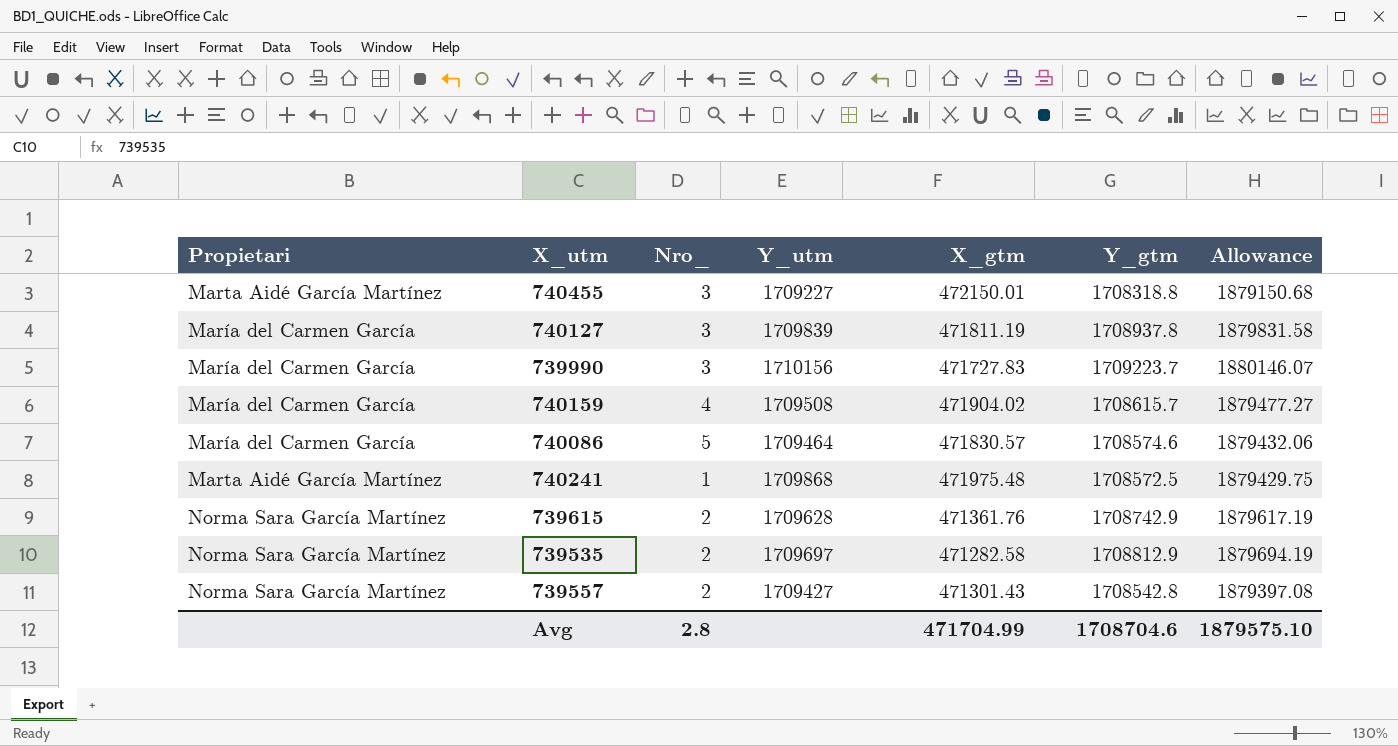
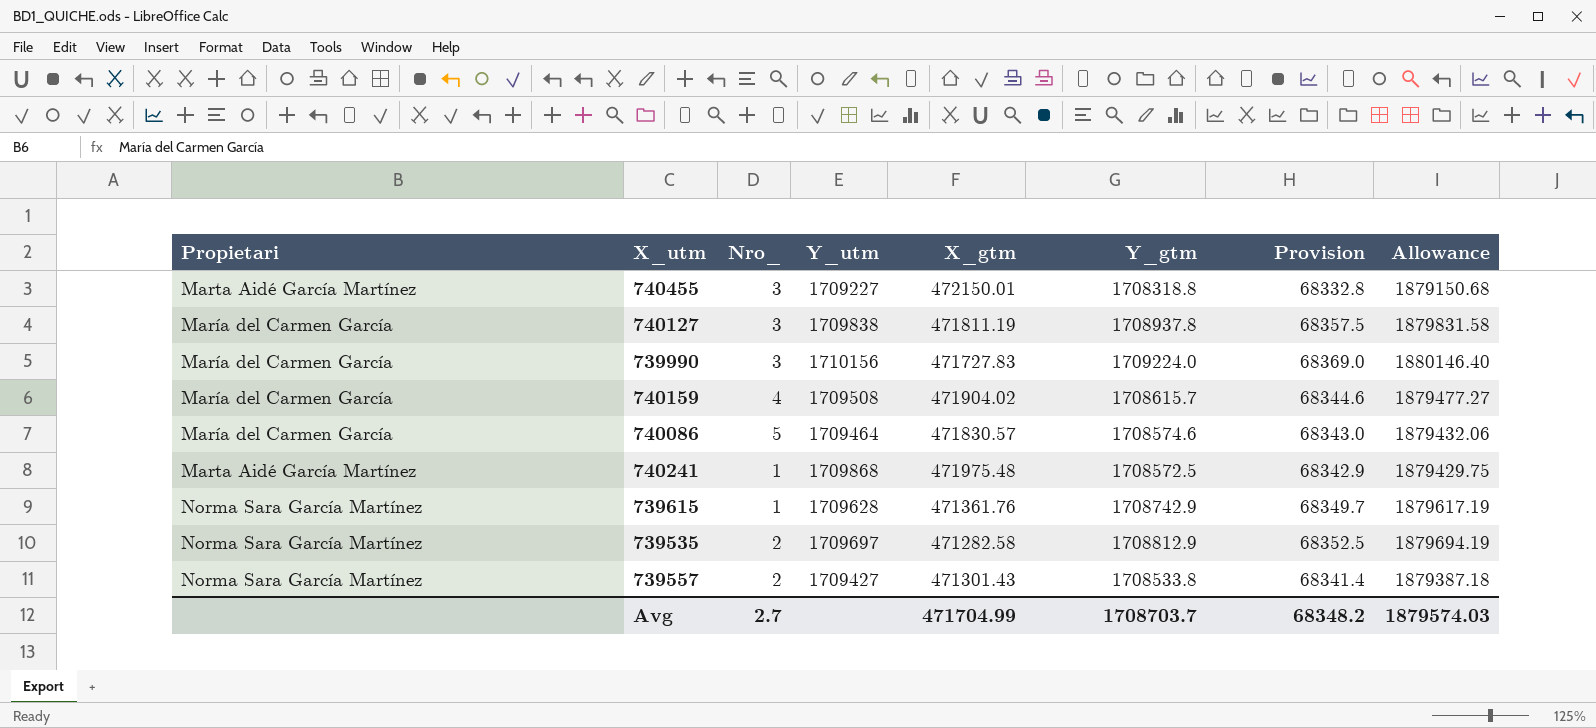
column Provision | formula: none -> [Y_gtm] * 0.04
740127 | Y_utm: 1709839 -> 1709838
739990 | Y_gtm: 1709223.7 -> 1709224.0
739990 | Allowance: 1880146.07 -> 1880146.40
739615 | Nro_: 2 -> 1
739557 | Y_gtm: 1708542.8 -> 1708533.8
739557 | Allowance: 1879397.08 -> 1879387.18
Avg | Nro_: 2.8 -> 2.7
Avg | Y_gtm: 1708704.6 -> 1708703.7
Avg | Allowance: 1879575.10 -> 1879574.03

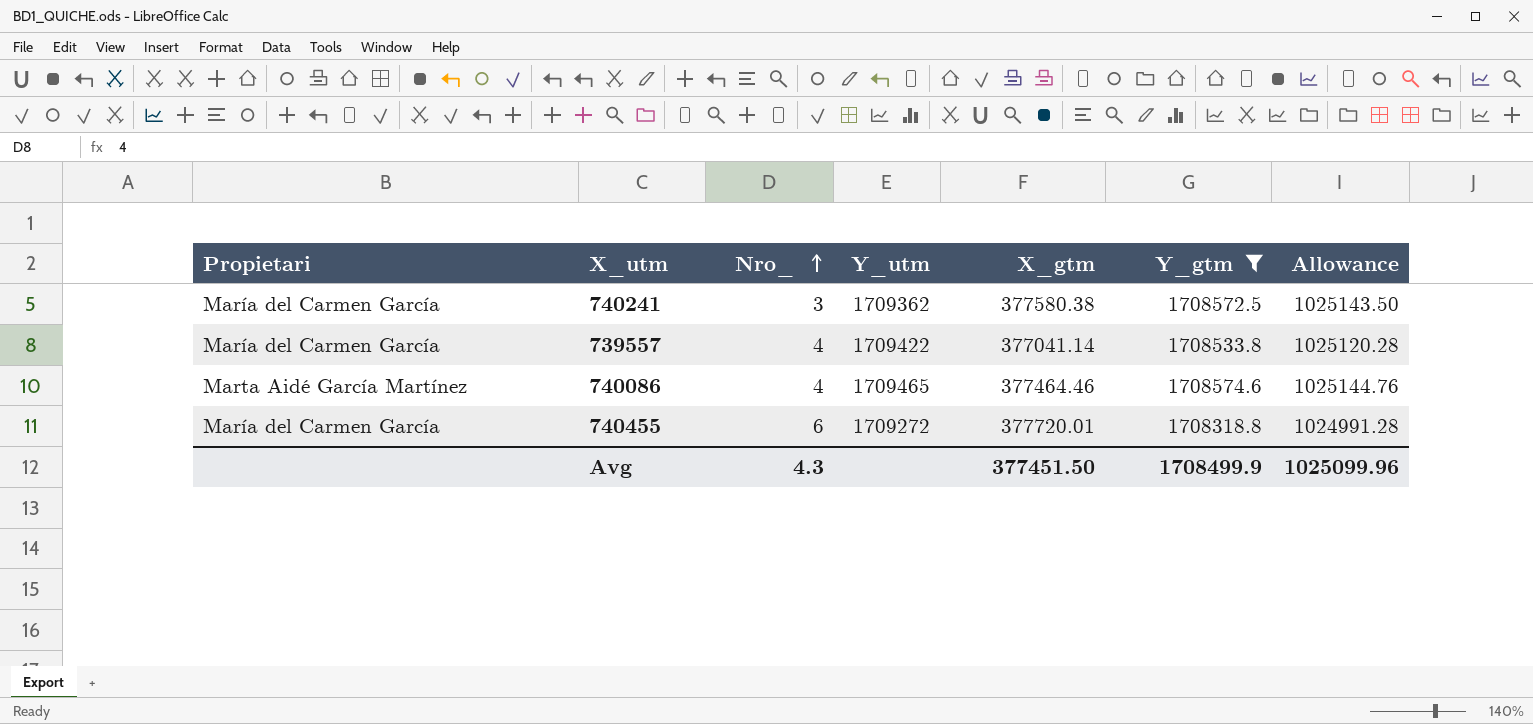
filter: none -> Y_gtm <= 1708574.6
row order: none -> Nro_ ascending
column Provision | formula: [Y_gtm] * 0.04 -> none
column Allowance | formula: [Y_gtm] * 1.1 -> [Y_gtm] * 0.6
740241 | Propietari: Marta Aidé García Martínez -> María del Carmen García
740241 | Nro_: 1 -> 3
740241 | Y_utm: 1709868 -> 1709362
740241 | X_gtm: 471975.48 -> 377580.38
739557 | Propietari: Norma Sara García Martínez -> María del Carmen García
739557 | Nro_: 2 -> 4
739557 | Y_utm: 1709427 -> 1709422
739557 | X_gtm: 471301.43 -> 377041.14
740086 | Propietari: María del Carmen García -> Marta Aidé García Martínez
740086 | Nro_: 5 -> 4
740086 | Y_utm: 1709464 -> 1709465
740086 | X_gtm: 471830.57 -> 377464.46
740455 | Propietari: Marta Aidé García Martínez -> María del Carmen García
740455 | Nro_: 3 -> 6
740455 | Y_utm: 1709227 -> 1709272
740455 | X_gtm: 472150.01 -> 377720.01
Avg | Nro_: 2.7 -> 4.3
Avg | X_gtm: 471704.99 -> 377451.50
Avg | Y_gtm: 1708703.7 -> 1708499.9
Avg | Allowance: 1879574.03 -> 1025099.96

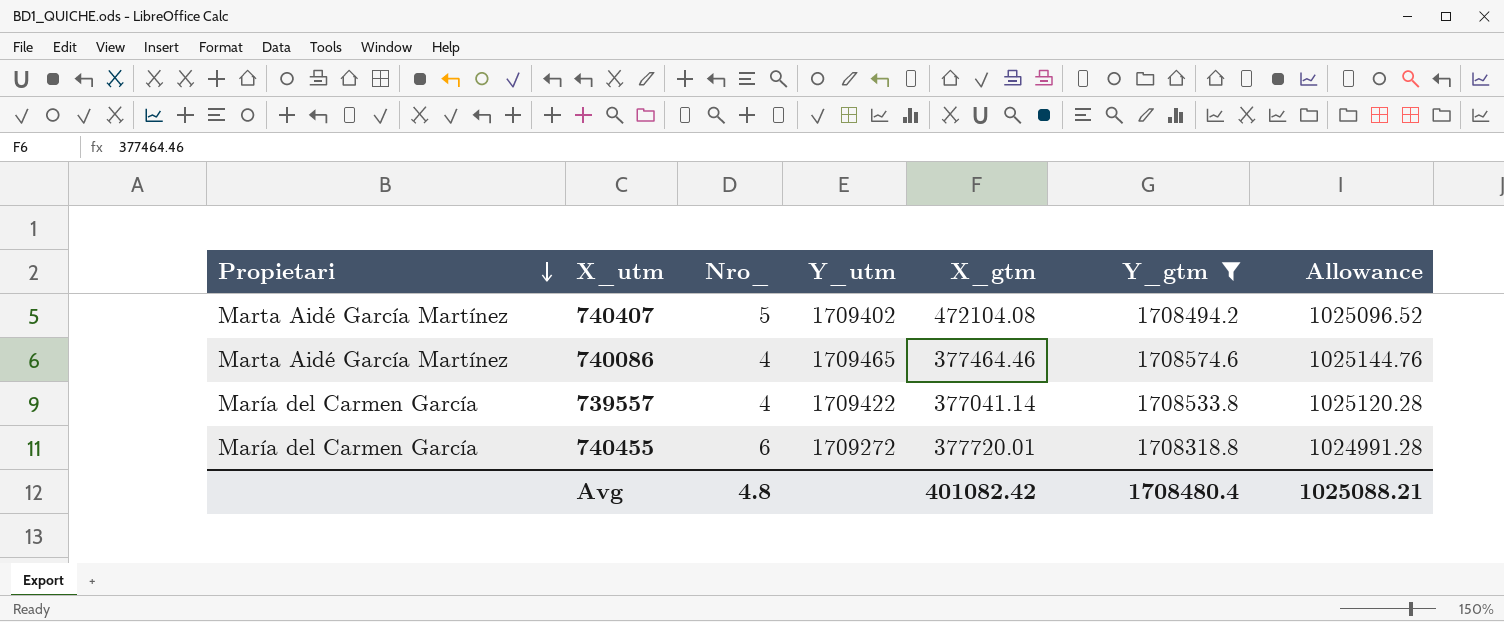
row order: Nro_ ascending -> Propietari descending
row 740241: María del Carmen García | 3 | 1709362 | 377580.38 | 1708572.5 | 1025143.50 -> none
row 740407: none -> Marta Aidé García Martínez | 5 | 1709402 | 472104.08 | 1708494.2 | 1025096.52
Avg | Nro_: 4.3 -> 4.8
Avg | X_gtm: 377451.50 -> 401082.42
Avg | Y_gtm: 1708499.9 -> 1708480.4
Avg | Allowance: 1025099.96 -> 1025088.21

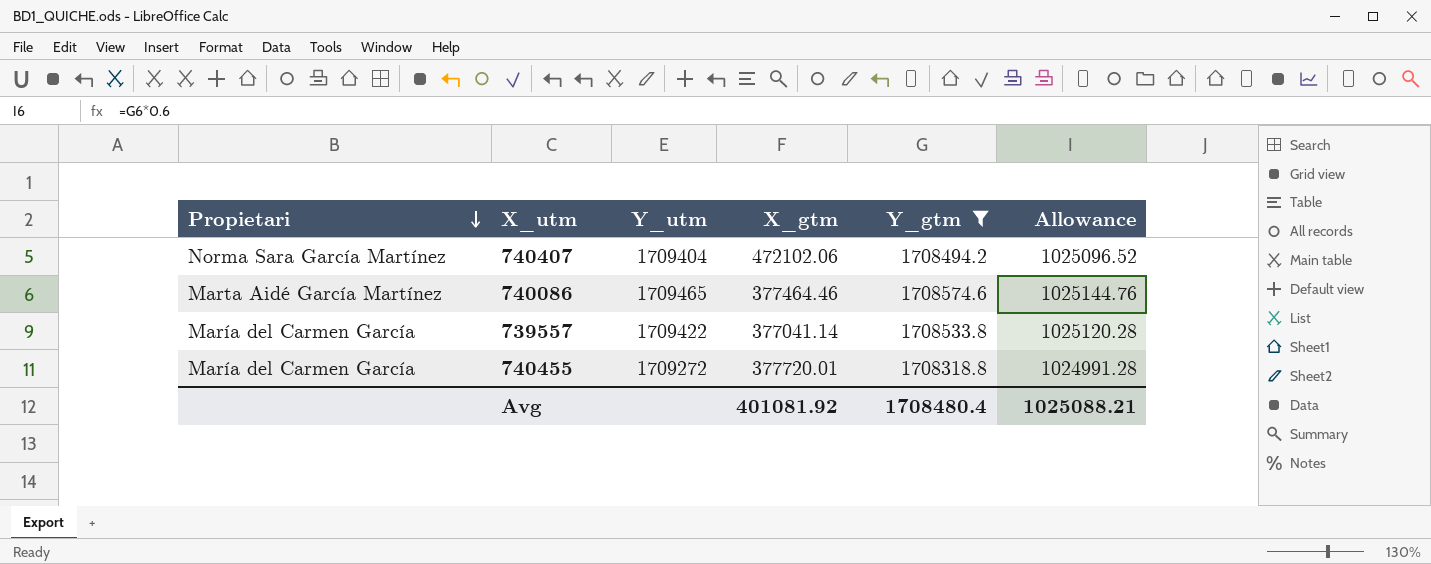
column Nro_ | position: 3 -> none
740407 | Propietari: Marta Aidé García Martínez -> Norma Sara García Martínez
740407 | Y_utm: 1709402 -> 1709404
740407 | X_gtm: 472104.08 -> 472102.06
Avg | X_gtm: 401082.42 -> 401081.92

